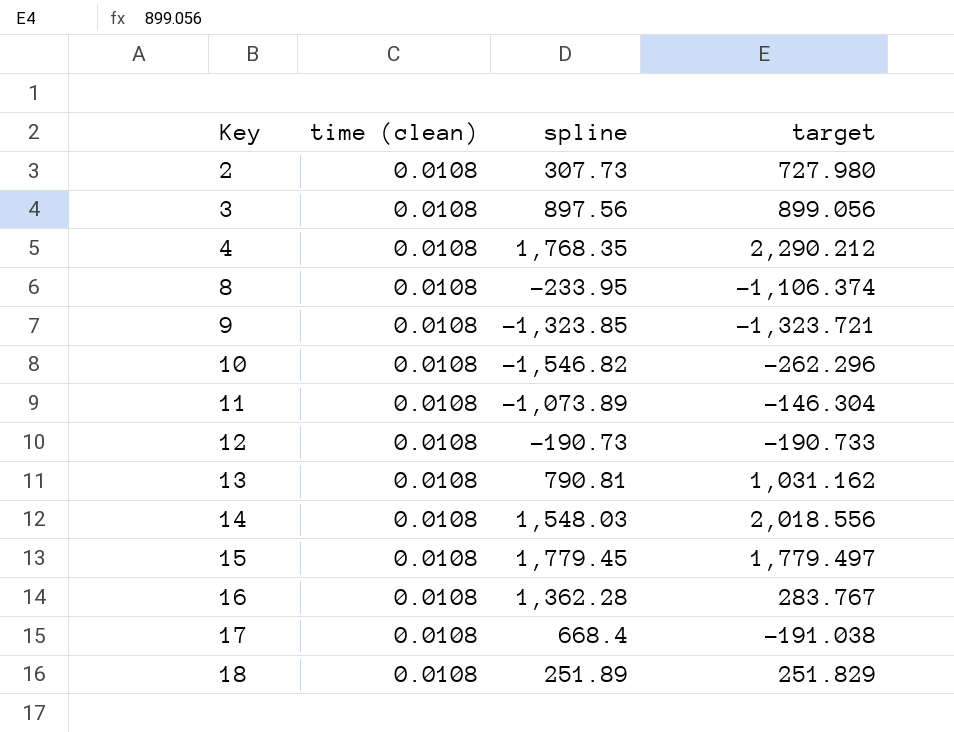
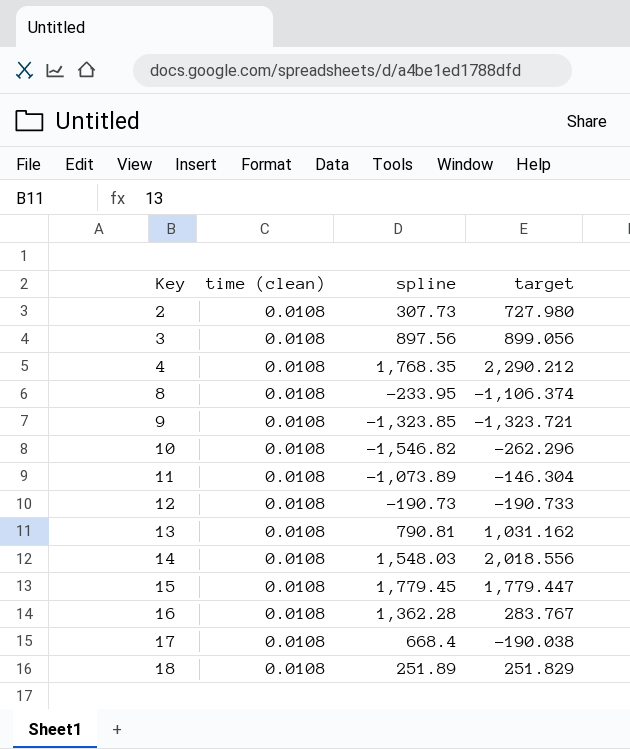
15 | target: 1,779.497 -> 1,779.447
17 | target: -191.038 -> -190.038

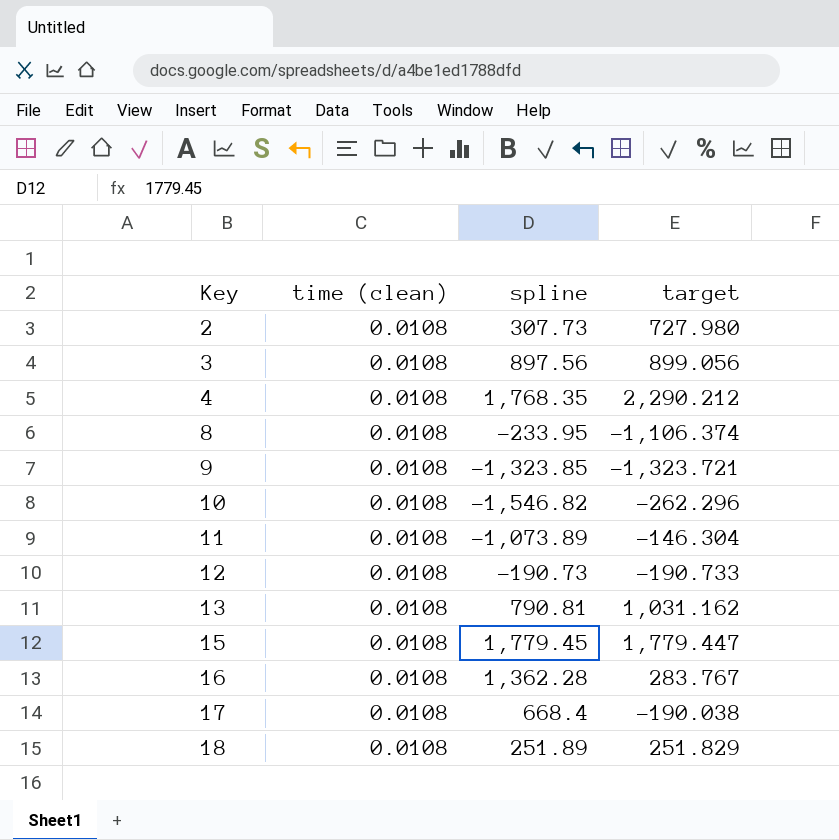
row 14: 0.0108 | 1,548.03 | 2,018.556 -> none

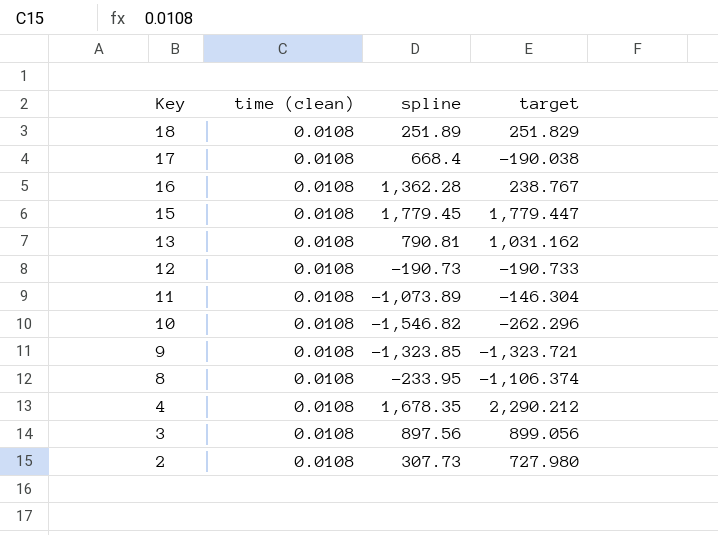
row order: Key ascending -> Key descending
16 | target: 283.767 -> 238.767
4 | spline: 1,768.35 -> 1,678.35

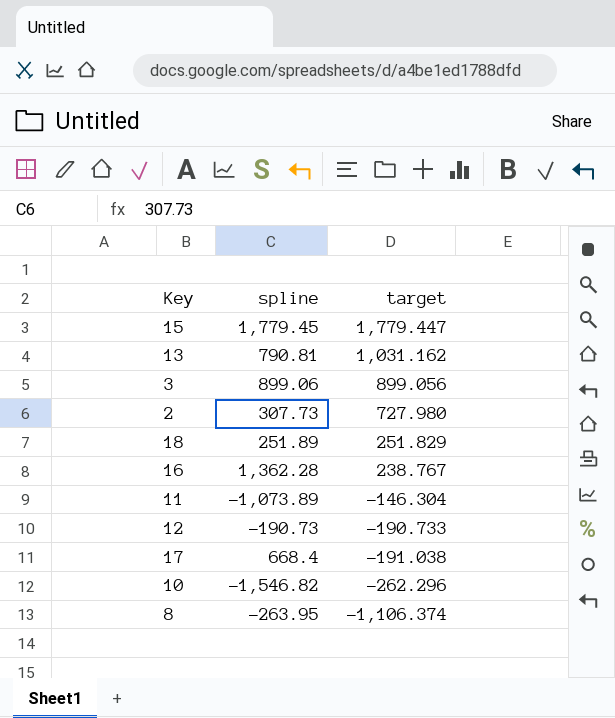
row order: Key descending -> target descending
column time (clean) | position: 2 -> none
row 9: 0.0108 | -1,323.85 | -1,323.721 -> none
row 4: 0.0108 | 1,678.35 | 2,290.212 -> none
3 | spline: 897.56 -> 899.06
17 | target: -190.038 -> -191.038
8 | spline: -233.95 -> -263.95

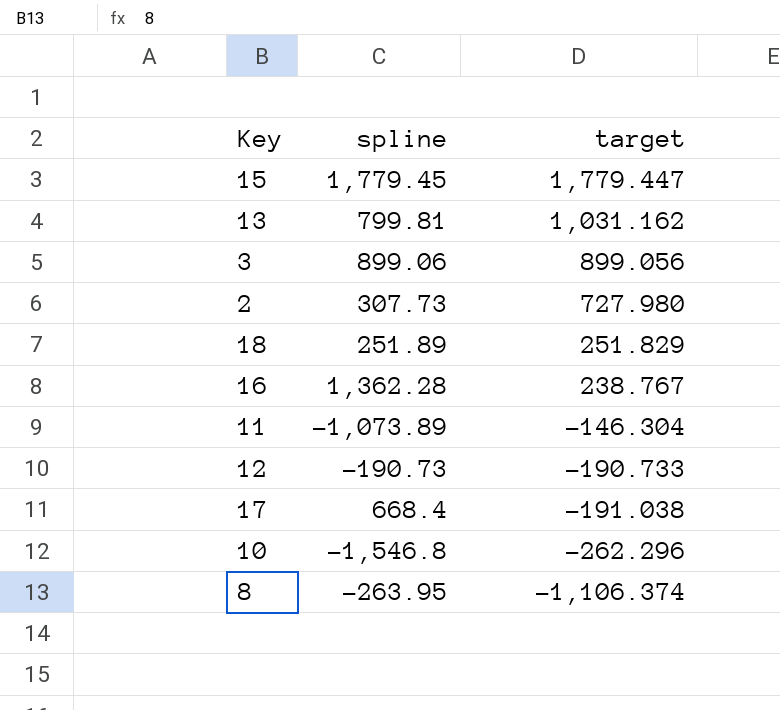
13 | spline: 790.81 -> 799.81
10 | spline: -1,546.82 -> -1,546.8

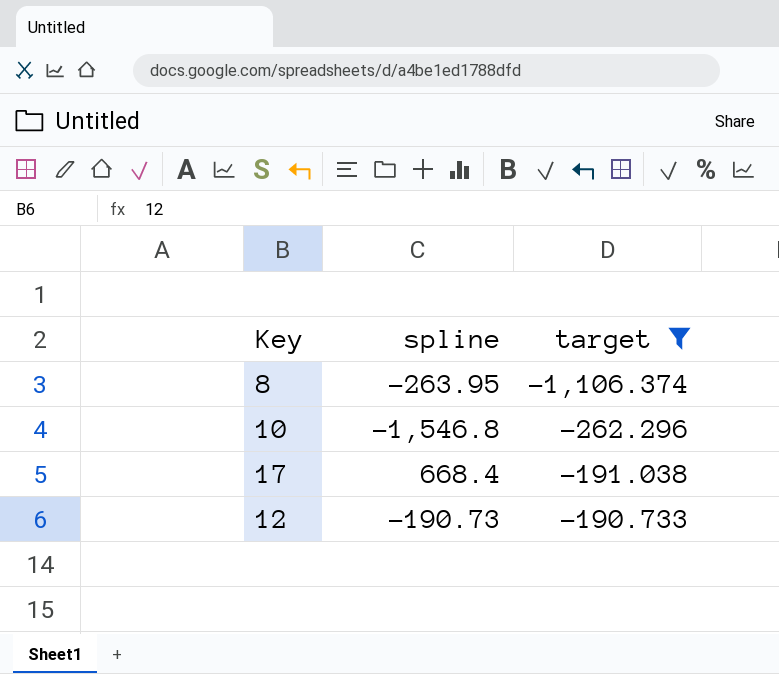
filter: none -> target <= -190.733
row order: target descending -> target ascending

